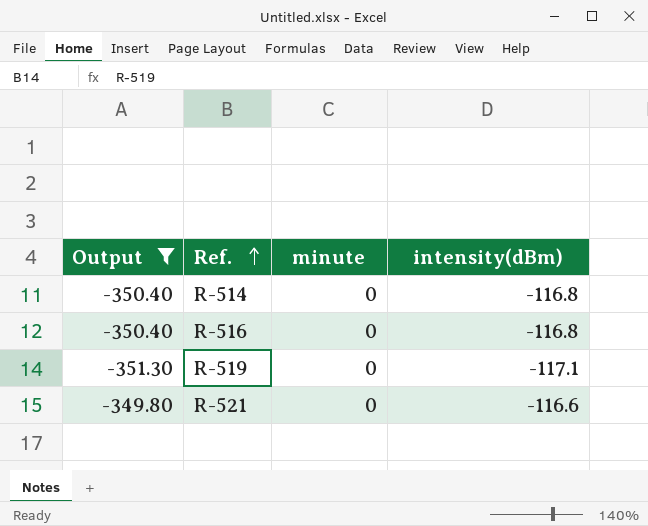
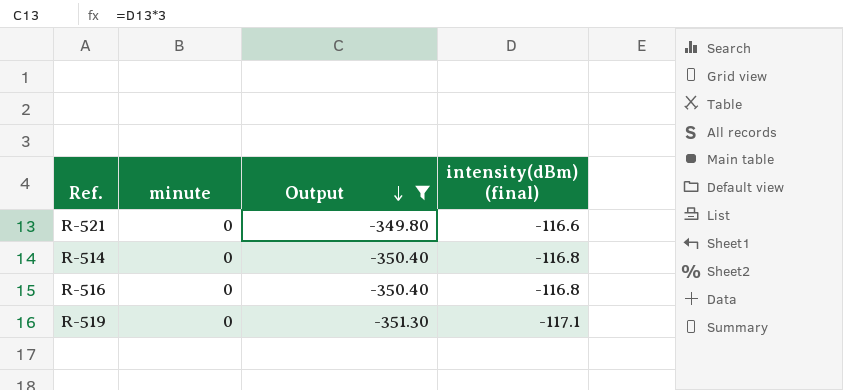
row order: Ref. ascending -> Output descending
column Output | position: 1 -> 3
column name: intensity(dBm) -> intensity(dBm) (final)

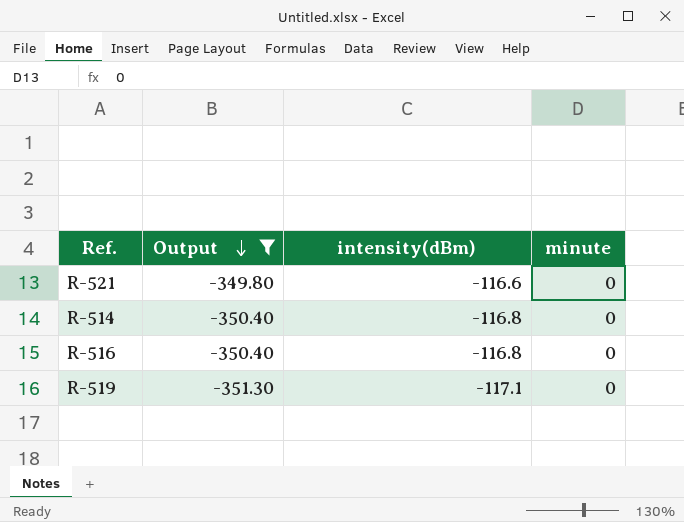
column name: intensity(dBm) (final) -> intensity(dBm)
column minute | position: 2 -> 4

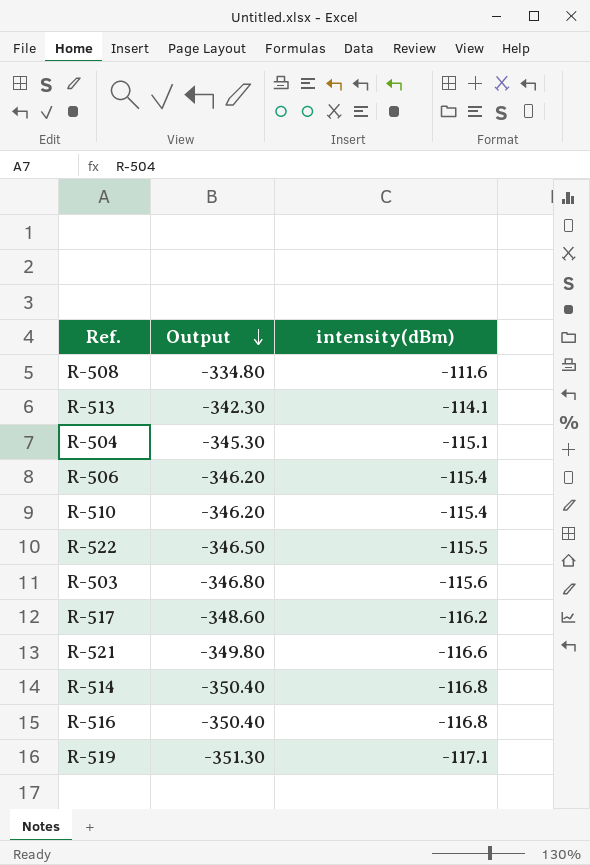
filter: Output <= -349.80 -> none
column minute | position: 4 -> none

